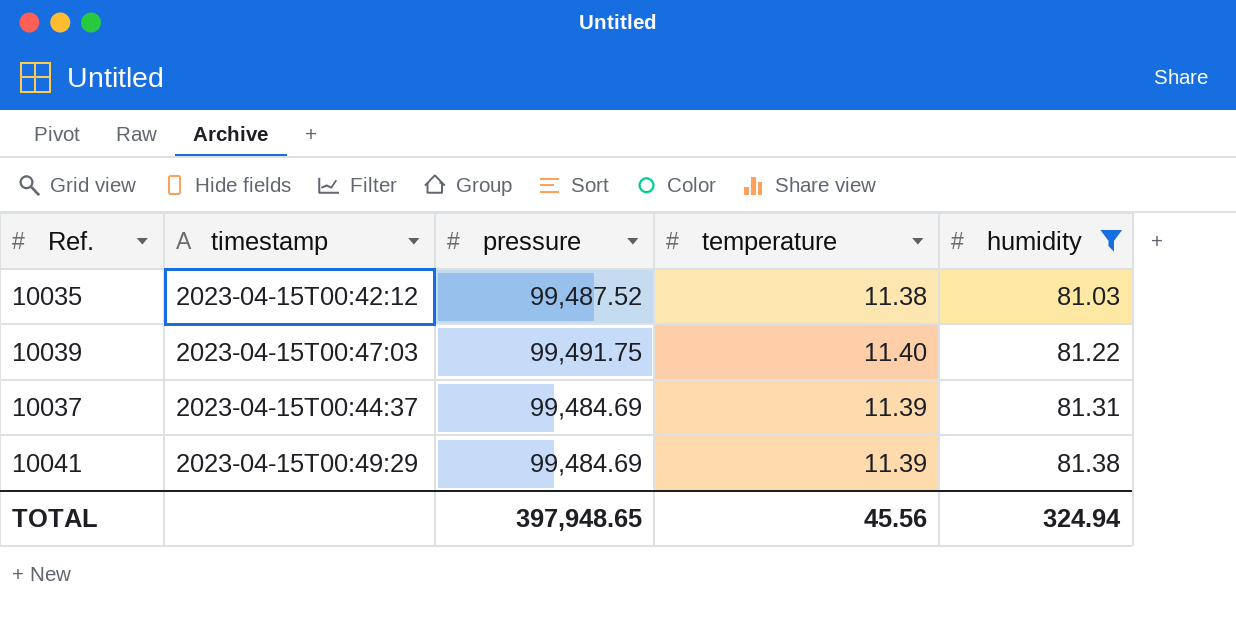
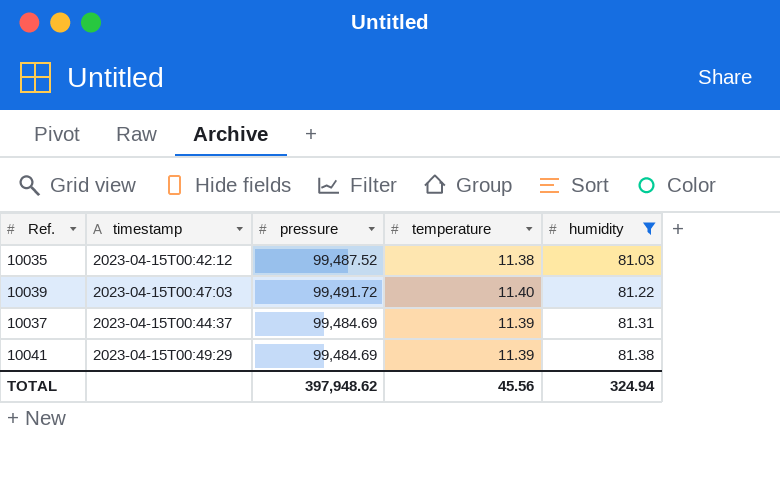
10039 | pressure: 99,491.75 -> 99,491.72
TOTAL | pressure: 397,948.65 -> 397,948.62

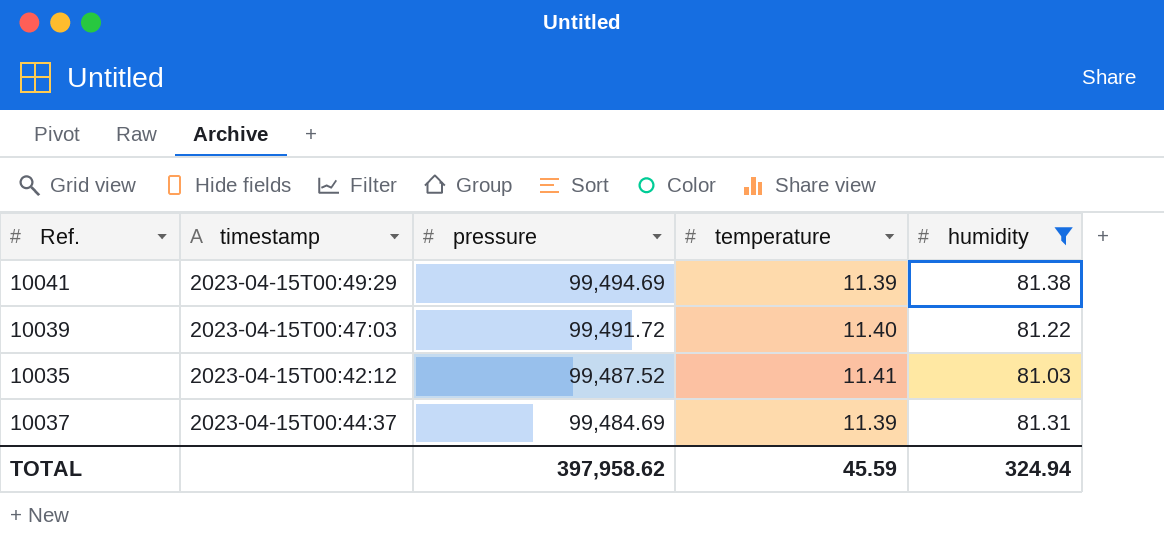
row order: humidity ascending -> pressure descending
10041 | pressure: 99,484.69 -> 99,494.69
10035 | temperature: 11.38 -> 11.41
TOTAL | pressure: 397,948.62 -> 397,958.62
TOTAL | temperature: 45.56 -> 45.59

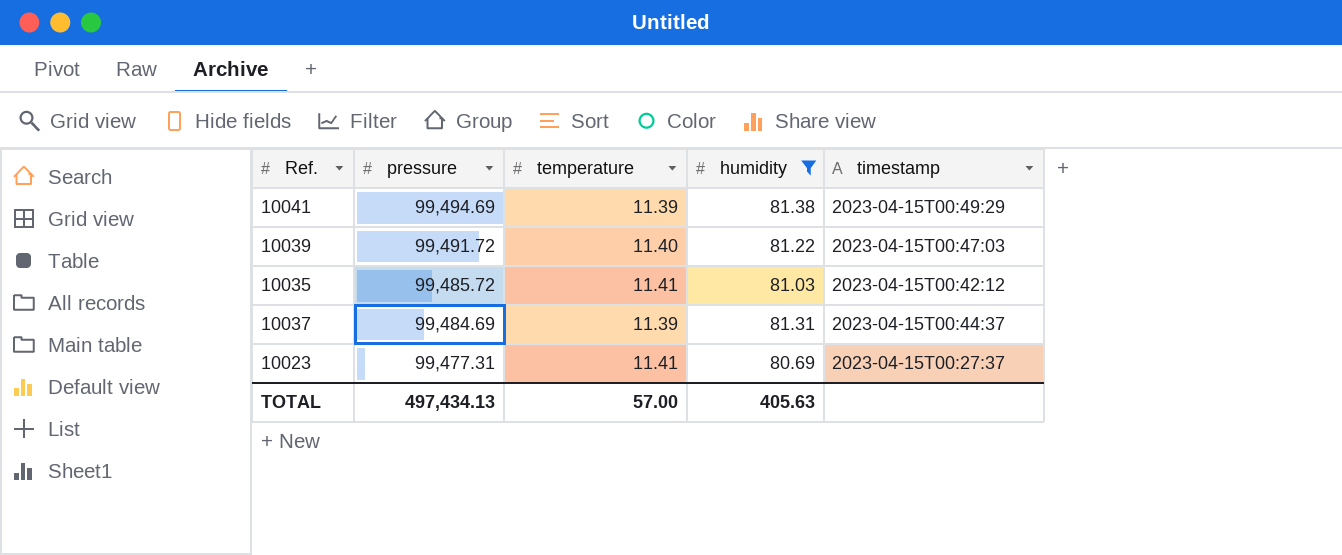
column timestamp | position: 2 -> 5
10035 | pressure: 99,487.52 -> 99,485.72
row 10023: none -> 99,477.31 | 11.41 | 80.69 | 2023-04-15T00:27:37
TOTAL | pressure: 397,958.62 -> 497,434.13
TOTAL | temperature: 45.59 -> 57.00
TOTAL | humidity: 324.94 -> 405.63

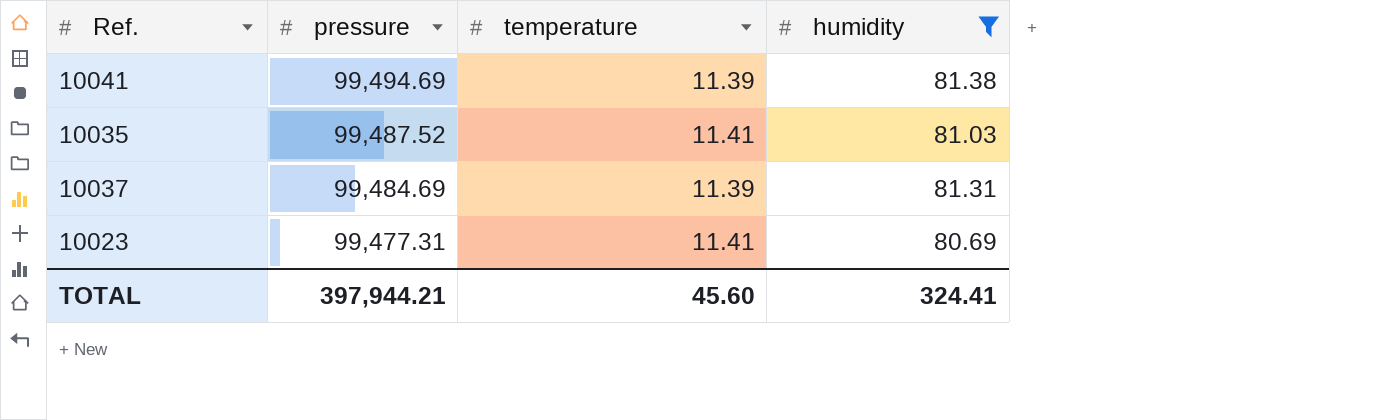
column timestamp | position: 5 -> none
row 10039: 99,491.72 | 11.40 | 81.22 | 2023-04-15T00:47:03 -> none
10035 | pressure: 99,485.72 -> 99,487.52
TOTAL | pressure: 497,434.13 -> 397,944.21
TOTAL | temperature: 57.00 -> 45.60
TOTAL | humidity: 405.63 -> 324.41

